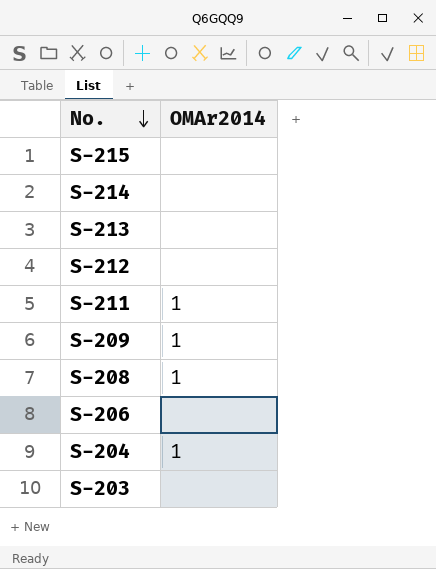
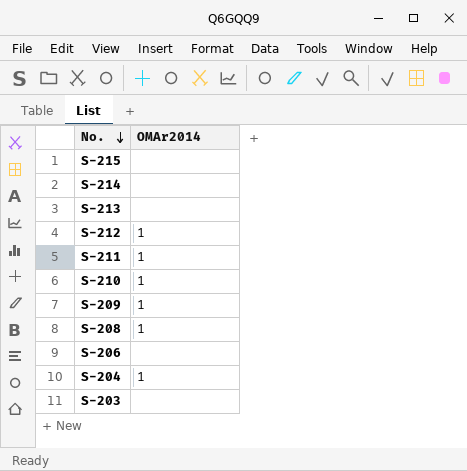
S-212 | OMAr2014: none -> 1
row S-210: none -> 1

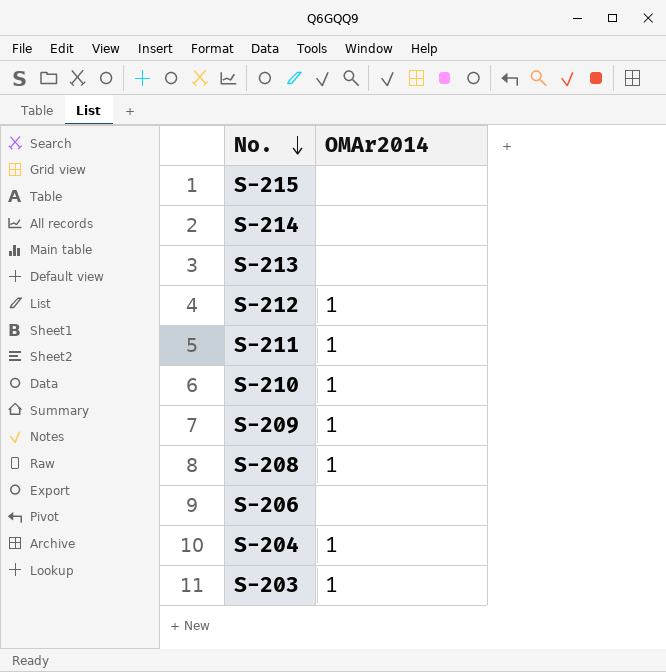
S-203 | OMAr2014: none -> 1

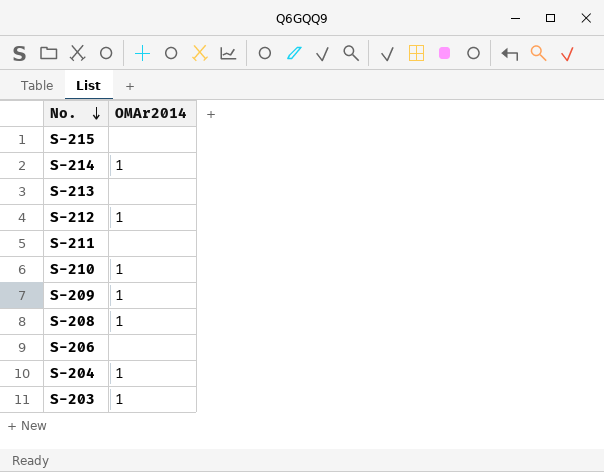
S-214 | OMAr2014: none -> 1
S-211 | OMAr2014: 1 -> none

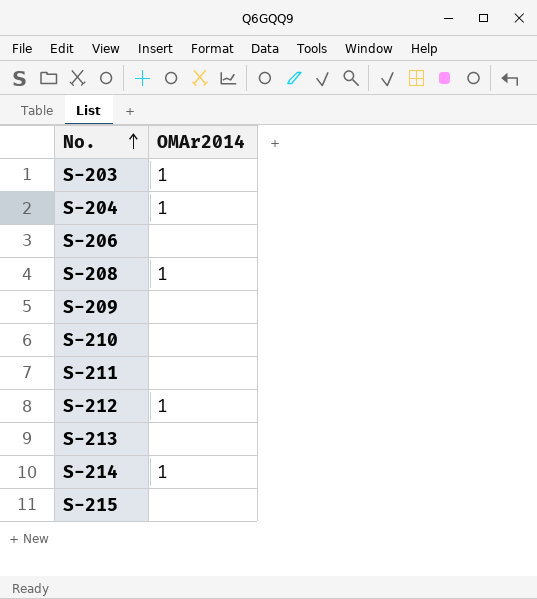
row order: No. descending -> No. ascending
S-209 | OMAr2014: 1 -> none
S-210 | OMAr2014: 1 -> none

